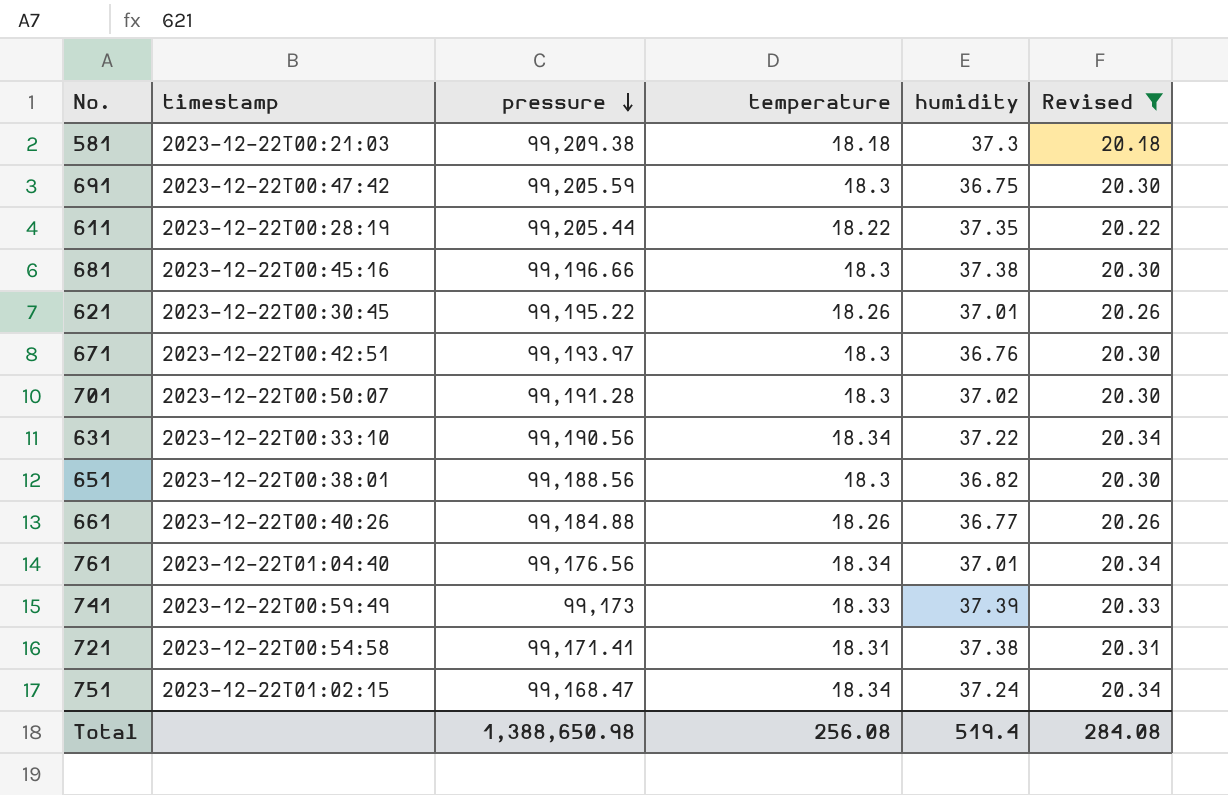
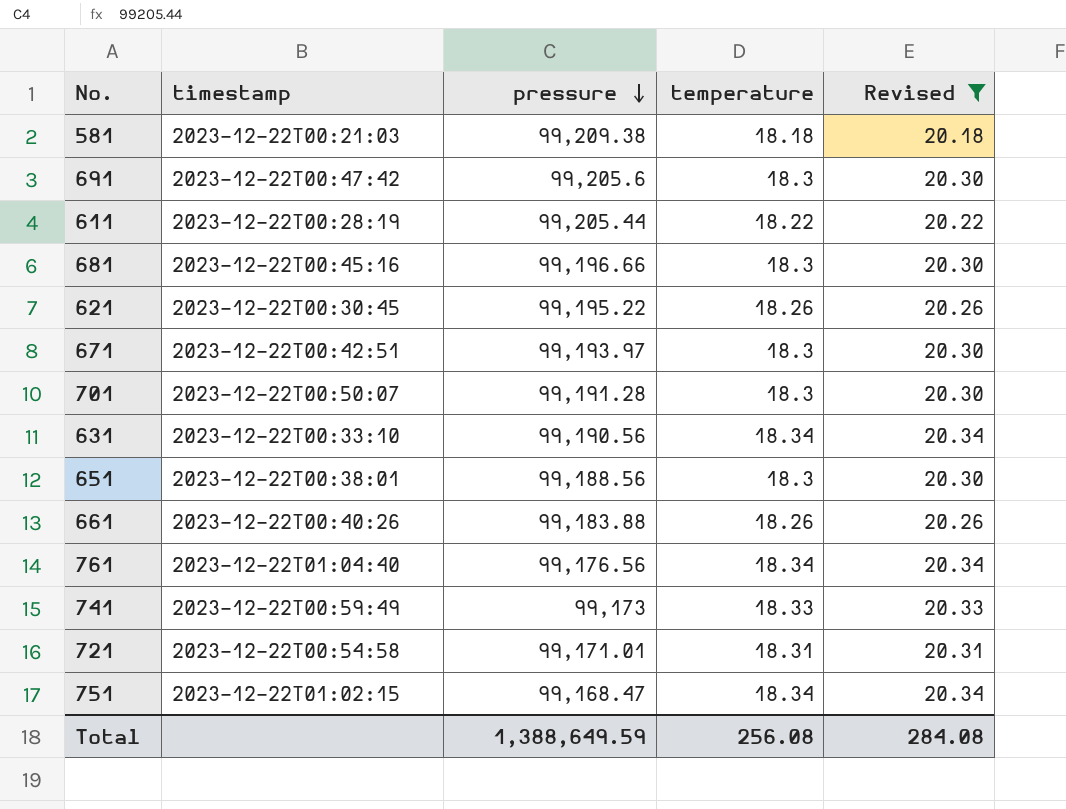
column humidity | position: 5 -> none
691 | pressure: 99,205.59 -> 99,205.6
661 | pressure: 99,184.88 -> 99,183.88
721 | pressure: 99,171.41 -> 99,171.01
Total | pressure: 1,388,650.98 -> 1,388,649.59

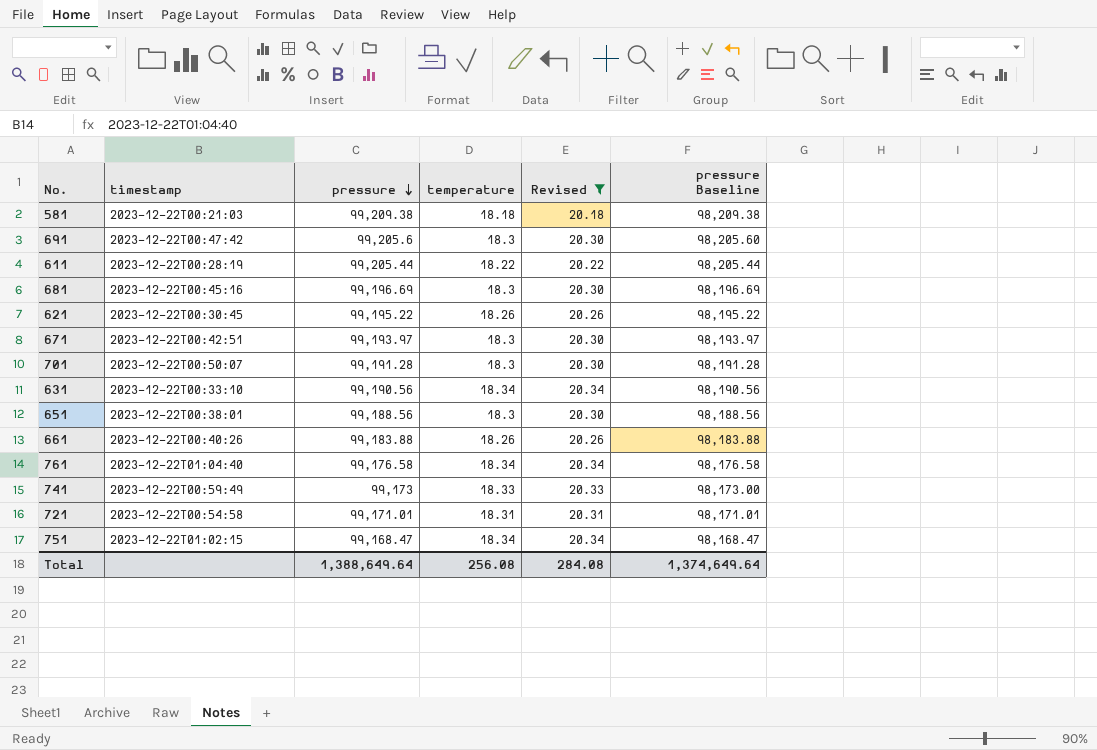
column pressure Baseline | formula: none -> [pressure] - 1000
681 | pressure: 99,196.66 -> 99,196.69
761 | pressure: 99,176.56 -> 99,176.58
Total | pressure: 1,388,649.59 -> 1,388,649.64

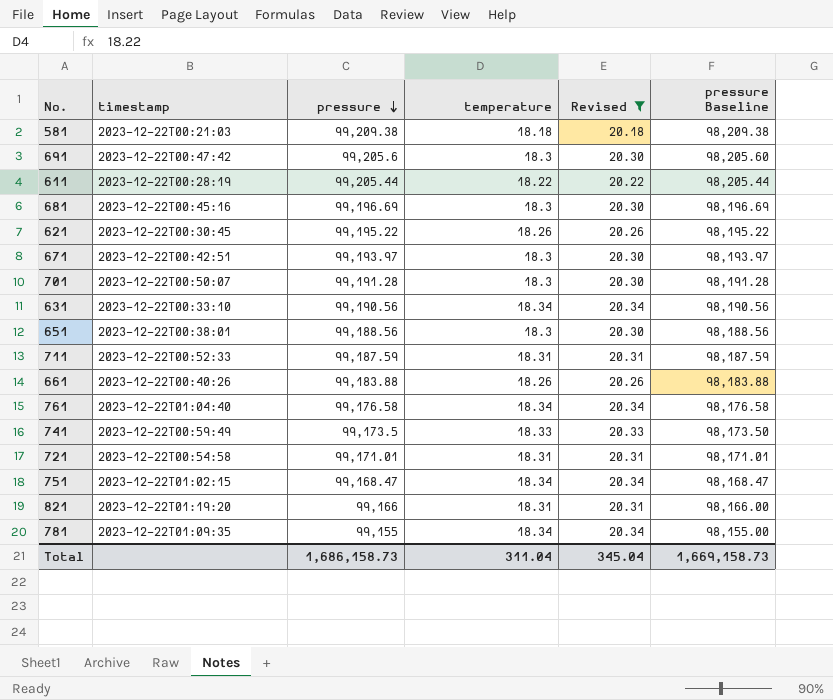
row 711: none -> 2023-12-22T00:52:33 | 99,187.59 | 18.31 | 20.31 | 98,187.59
741 | pressure: 99,173 -> 99,173.5
741 | pressure Baseline: 98,173.00 -> 98,173.50
row 821: none -> 2023-12-22T01:19:20 | 99,166 | 18.31 | 20.31 | 98,166.00
row 781: none -> 2023-12-22T01:09:35 | 99,155 | 18.34 | 20.34 | 98,155.00
Total | pressure: 1,388,649.64 -> 1,686,158.73
Total | temperature: 256.08 -> 311.04
Total | Revised: 284.08 -> 345.04
Total | pressure Baseline: 1,374,649.64 -> 1,669,158.73

